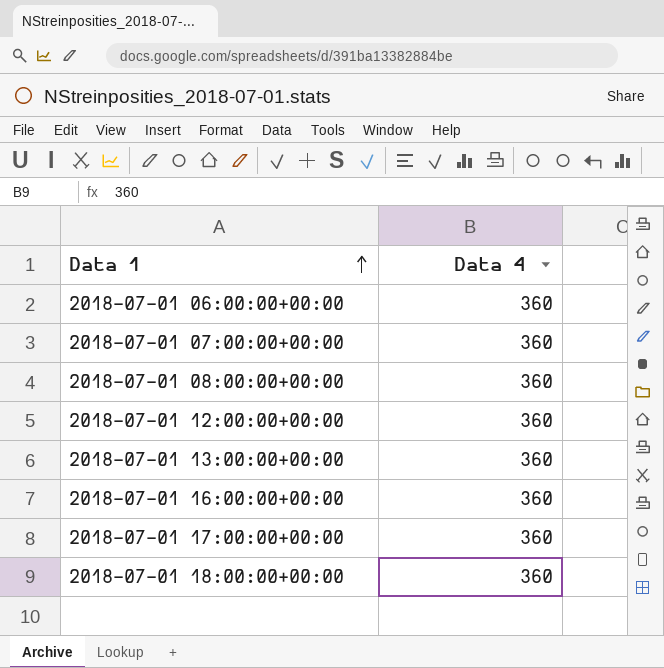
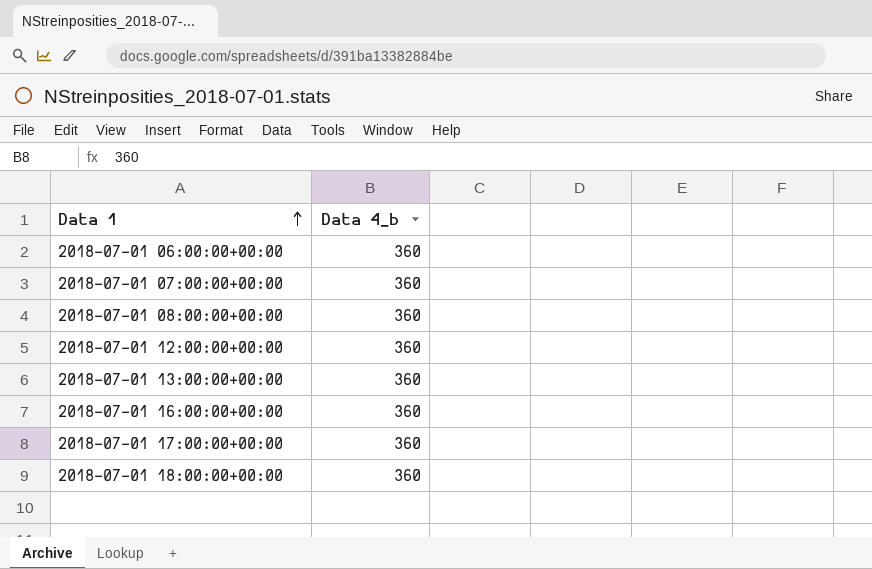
column name: Data 4 -> Data 4_b

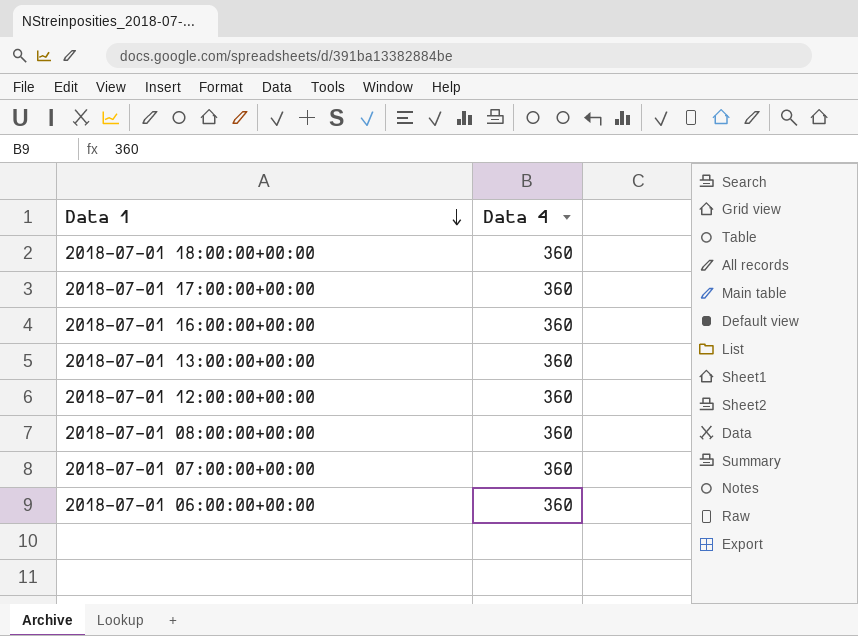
row order: Data 1 ascending -> Data 1 descending
column name: Data 4_b -> Data 4

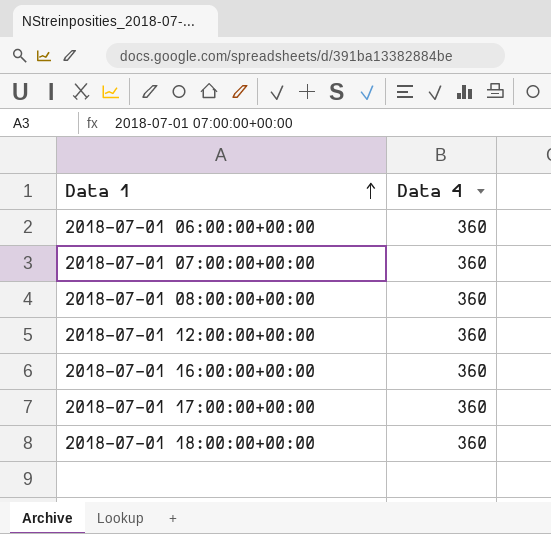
row order: Data 1 descending -> Data 1 ascending
row 2018-07-01 13:00:00+00:00: 360 -> none

